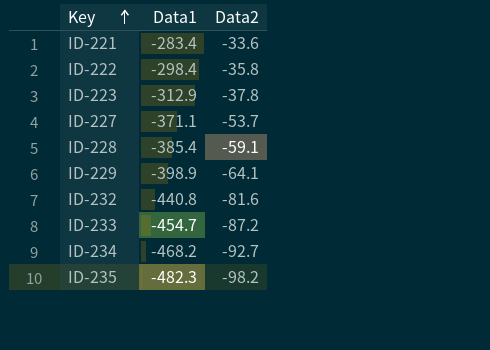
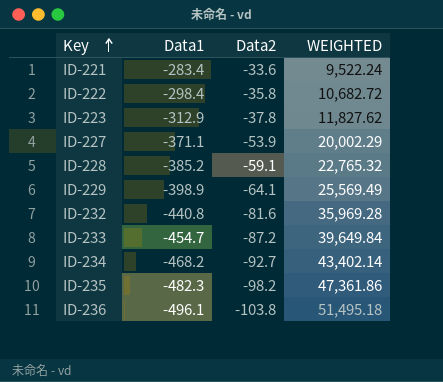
column WEIGHTED | formula: none -> [Data1] * [Data2]
ID-227 | Data2: -53.7 -> -53.9
ID-228 | Data1: -385.4 -> -385.2
row ID-236: none -> -496.1 | -103.8 | 51,495.18

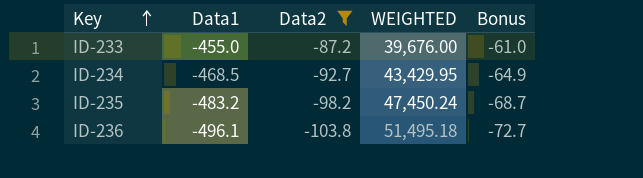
filter: none -> Data2 <= -87.2
column Bonus | formula: none -> [Data2] * 0.7
ID-233 | Data1: -454.7 -> -455.0
ID-233 | WEIGHTED: 39,649.84 -> 39,676.00
ID-234 | Data1: -468.2 -> -468.5
ID-234 | WEIGHTED: 43,402.14 -> 43,429.95
ID-235 | Data1: -482.3 -> -483.2
ID-235 | WEIGHTED: 47,361.86 -> 47,450.24

